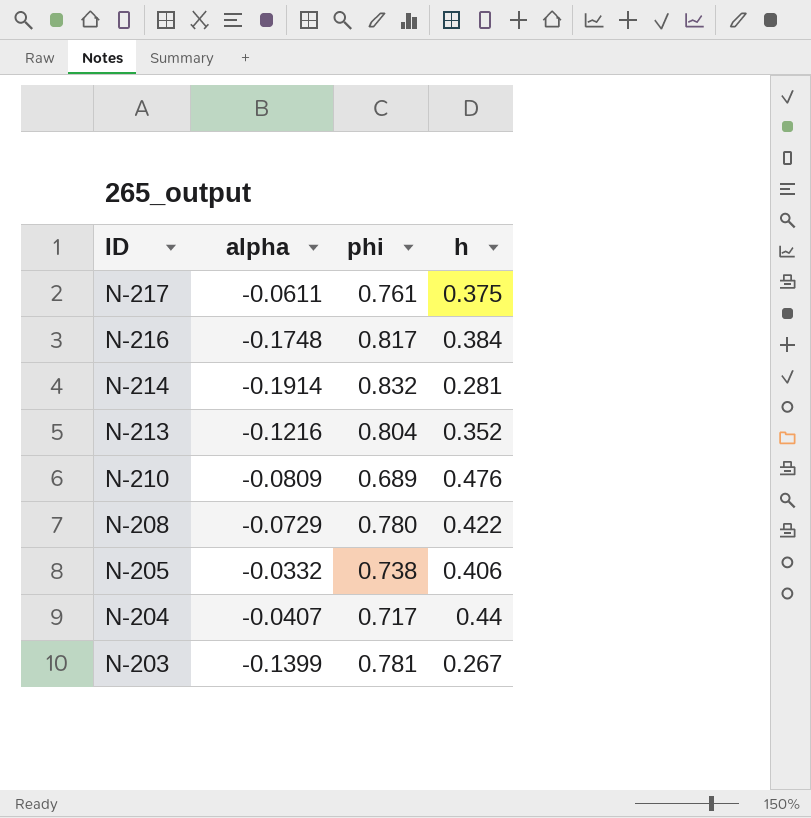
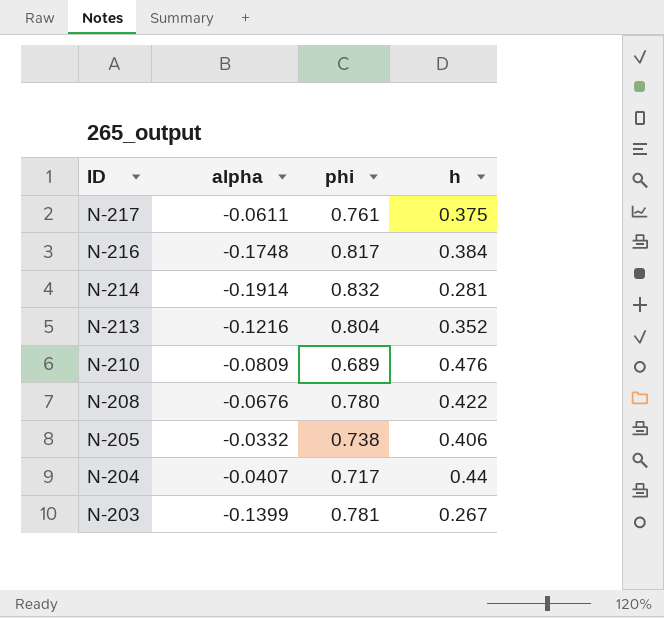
N-208 | alpha: -0.0729 -> -0.0676

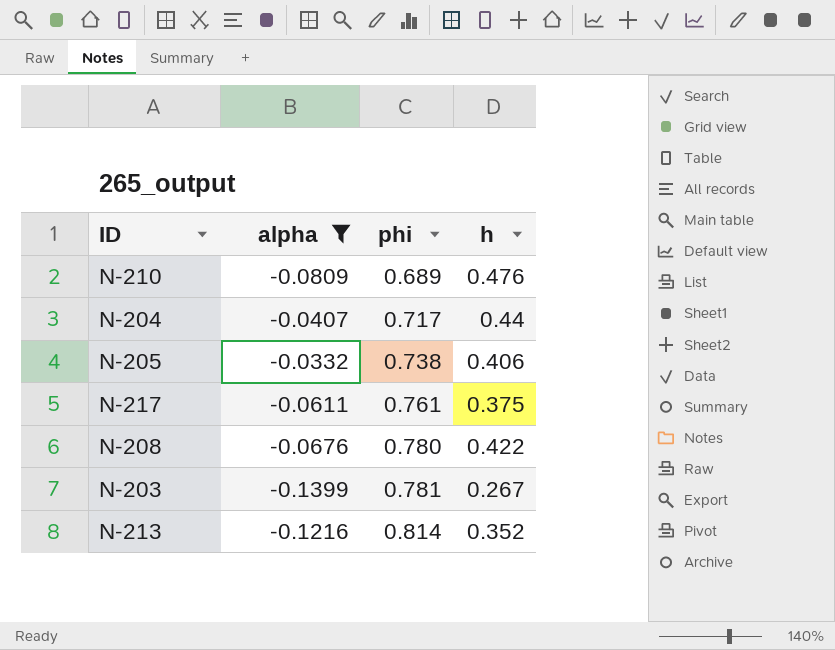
filter: none -> alpha >= -0.1399
row order: ID descending -> phi ascending
N-213 | phi: 0.804 -> 0.814

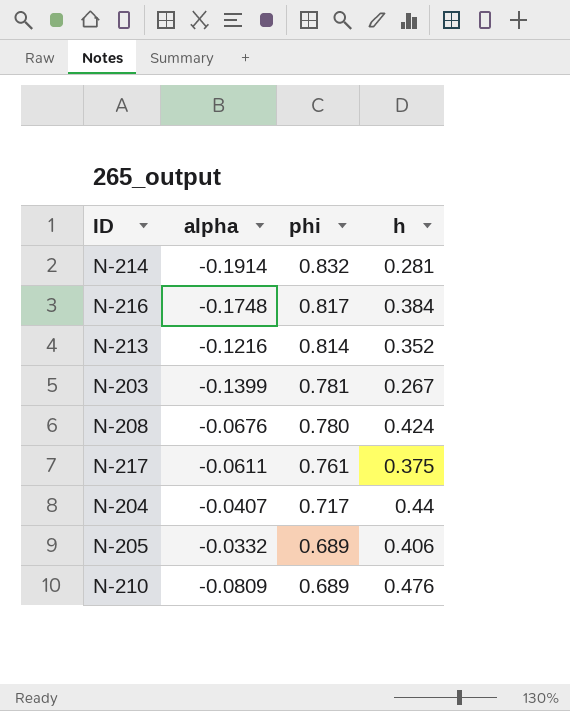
filter: alpha >= -0.1399 -> none
row order: phi ascending -> phi descending
N-208 | h: 0.422 -> 0.424
N-205 | phi: 0.738 -> 0.689

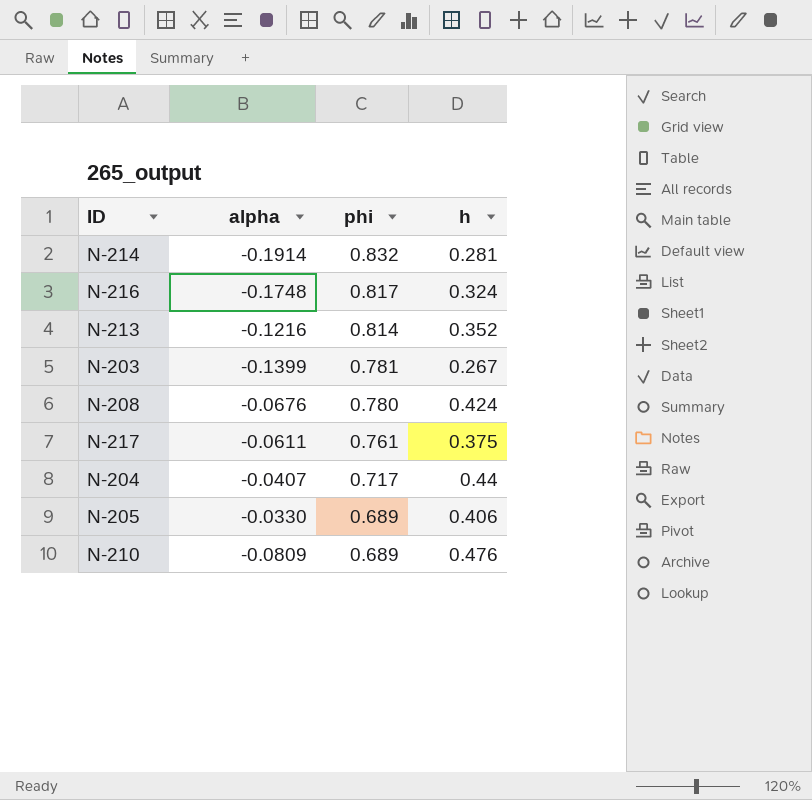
N-216 | h: 0.384 -> 0.324
N-205 | alpha: -0.0332 -> -0.0330

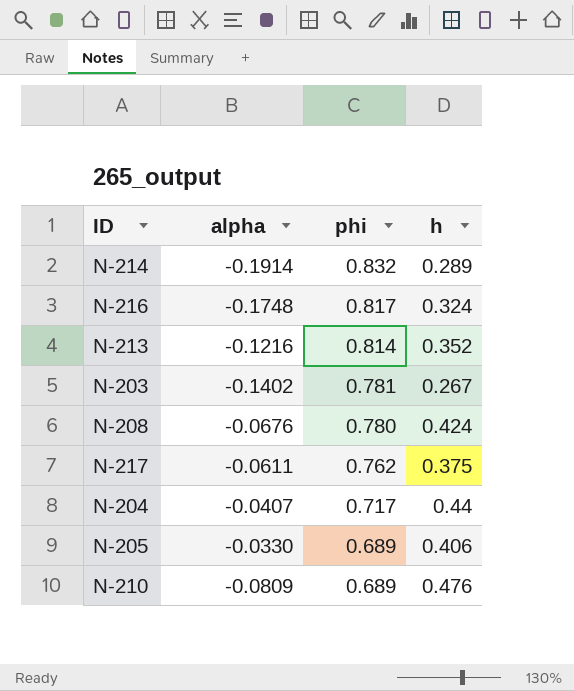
N-214 | h: 0.281 -> 0.289
N-203 | alpha: -0.1399 -> -0.1402
N-217 | phi: 0.761 -> 0.762

